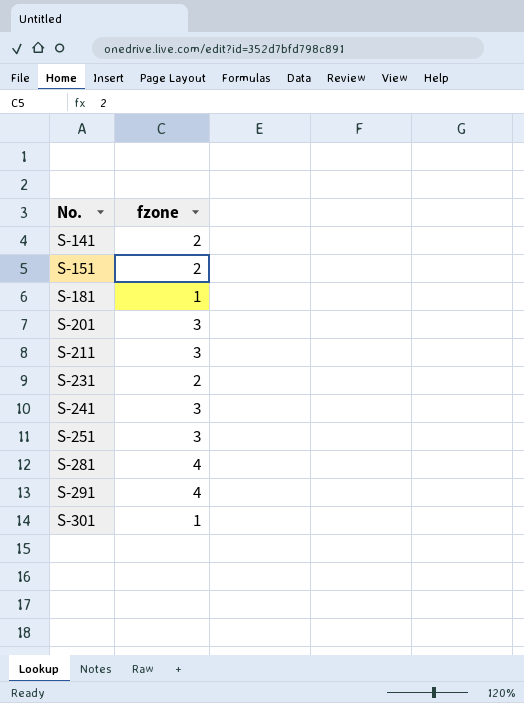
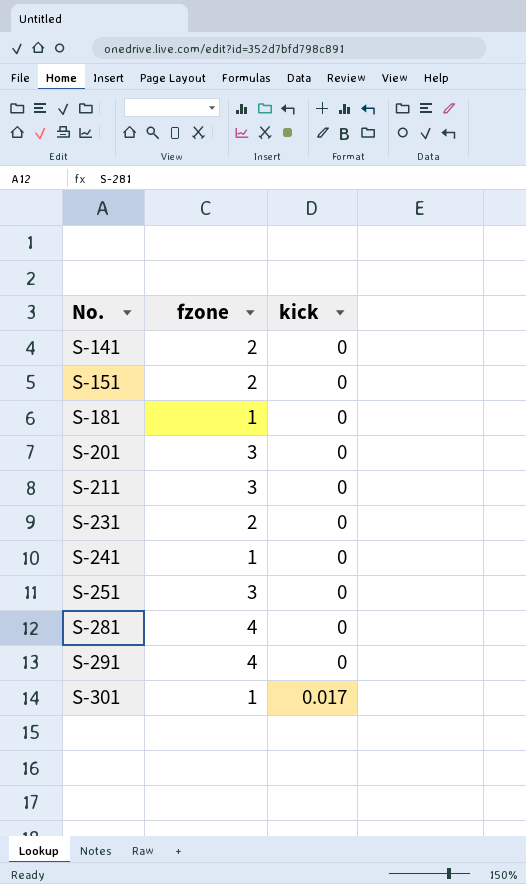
column kick | position: none -> 3
S-241 | fzone: 3 -> 1

